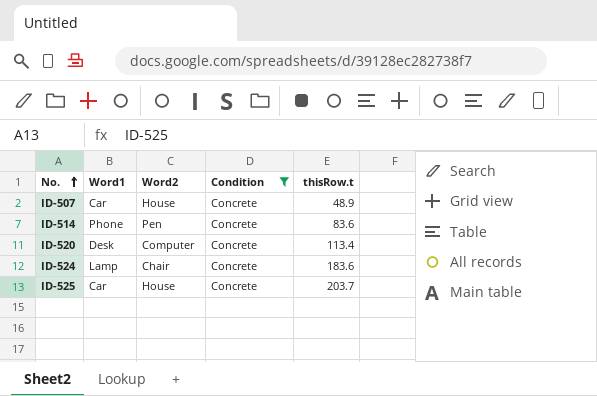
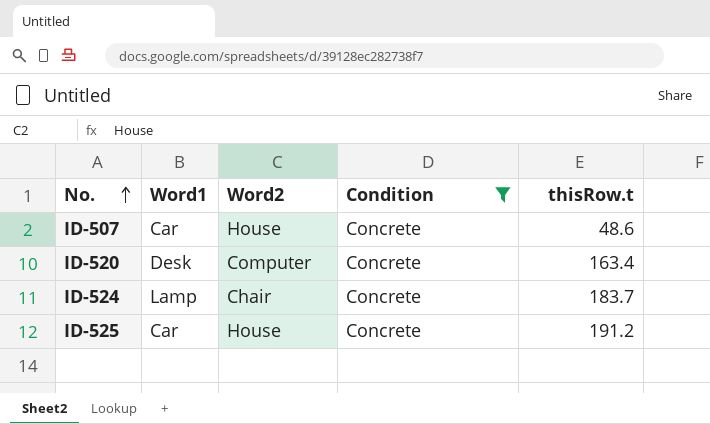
row ID-514: Phone | Pen | Concrete | 83.6 -> none
ID-507 | thisRow.t: 48.9 -> 48.6
ID-520 | thisRow.t: 113.4 -> 163.4
ID-524 | thisRow.t: 183.6 -> 183.7
ID-525 | thisRow.t: 203.7 -> 191.2

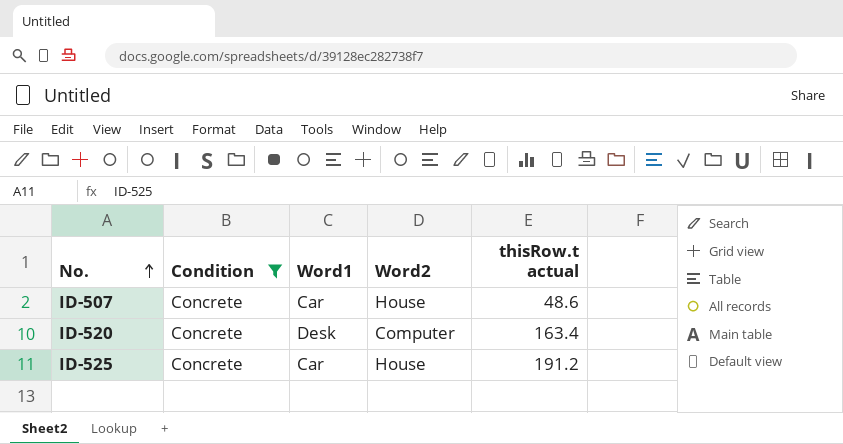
column Condition | position: 4 -> 2
column name: thisRow.t -> thisRow.t actual
row ID-524: Lamp | Chair | Concrete | 183.7 -> none

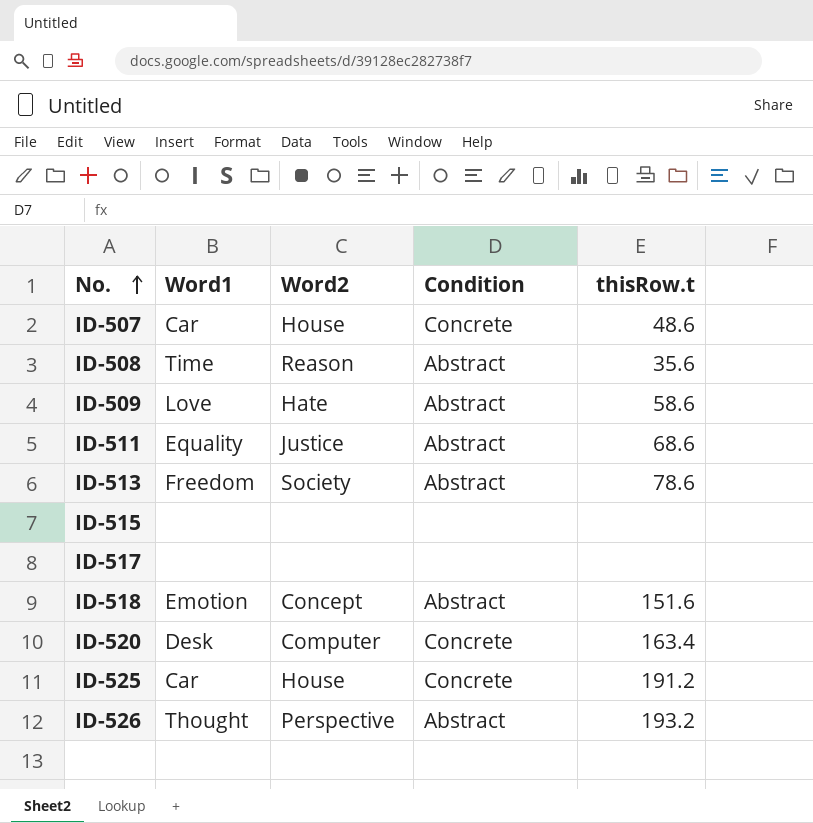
filter: Condition = Concrete -> none
column Condition | position: 2 -> 4
column name: thisRow.t actual -> thisRow.t

